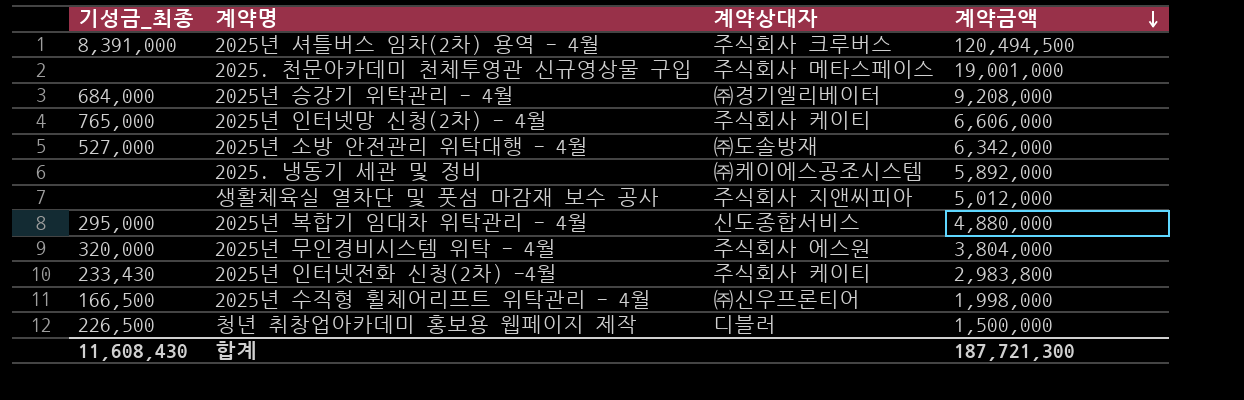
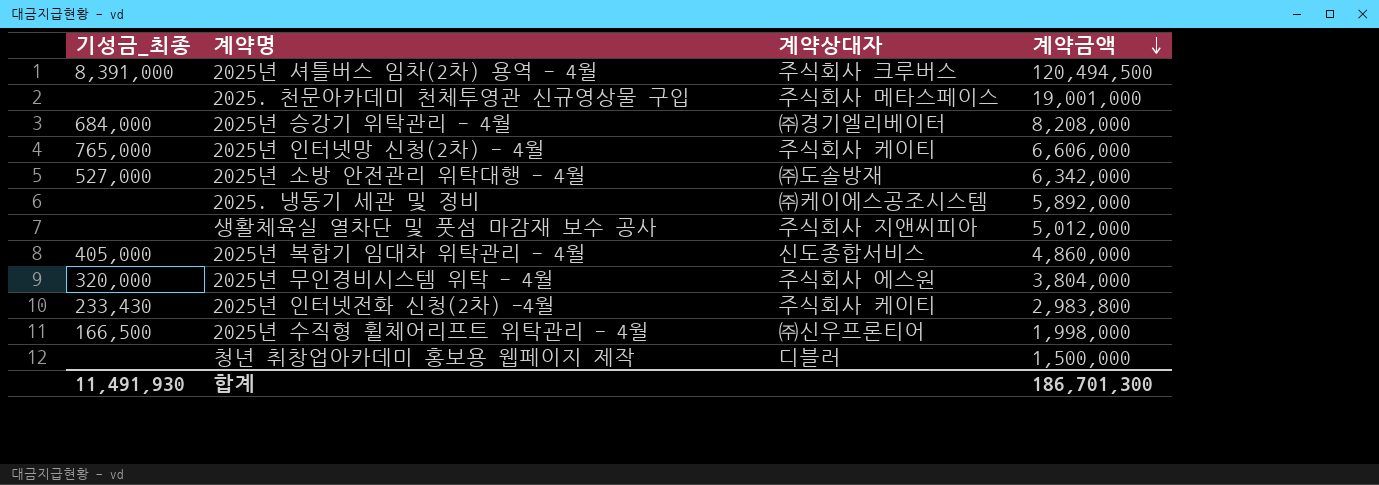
2025년 승강기 위탁관리 - 4월 | 계약금액: 9,208,000 -> 8,208,000
2025년 복합기 임대차 위탁관리 - 4월 | 기성금_최종: 295,000 -> 405,000
2025년 복합기 임대차 위탁관리 - 4월 | 계약금액: 4,880,000 -> 4,860,000
청년 취창업아카데미 홍보용 웹페이지 제작 | 기성금_최종: 226,500 -> none
합계 | 기성금_최종: 11,608,430 -> 11,491,930
합계 | 계약금액: 187,721,300 -> 186,701,300

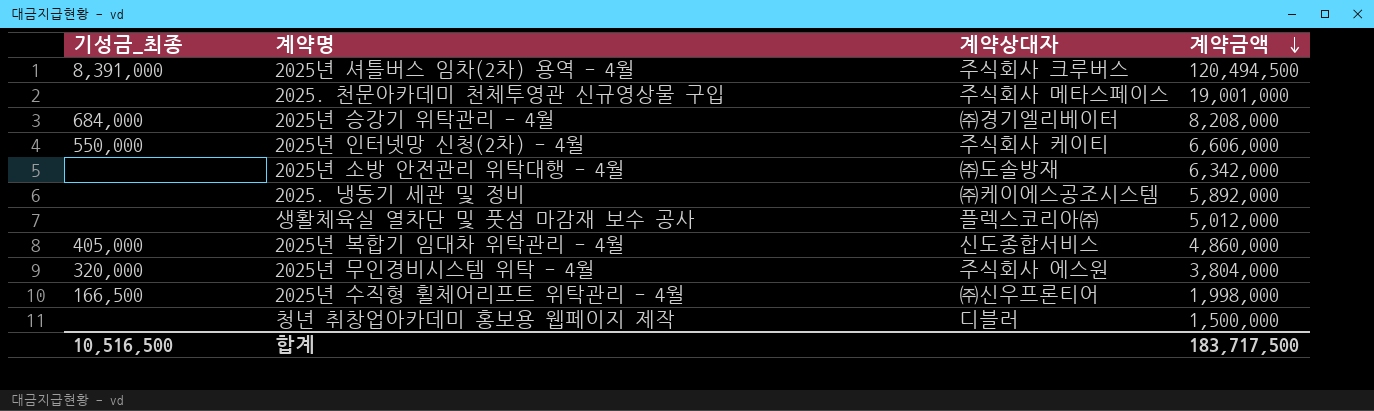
row 2025년 인터넷전화 신청(2차) -4월: 233,430 | 주식회사 케이티 | 2,983,800 -> none
2025년 인터넷망 신청(2차) - 4월 | 기성금_최종: 765,000 -> 550,000
2025년 소방 안전관리 위탁대행 - 4월 | 기성금_최종: 527,000 -> none
생활체육실 열차단 및 풋섬 마감재 보수 공사 | 계약상대자: 주식회사 지앤씨피아 -> 플렉스코리아㈜
합계 | 기성금_최종: 11,491,930 -> 10,516,500
합계 | 계약금액: 186,701,300 -> 183,717,500

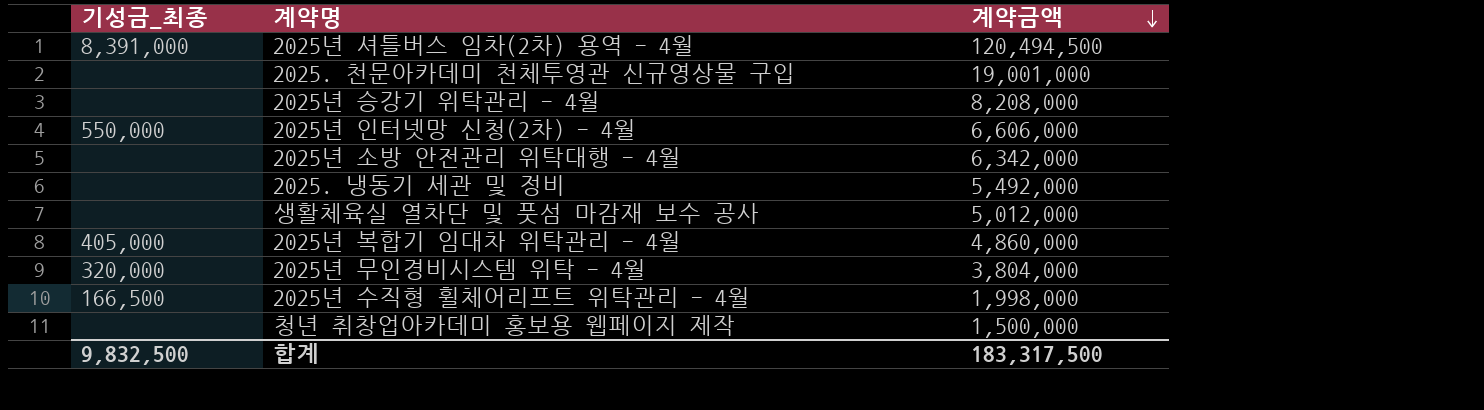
column 계약상대자 | position: 3 -> none
2025년 승강기 위탁관리 - 4월 | 기성금_최종: 684,000 -> none
2025. 냉동기 세관 및 정비 | 계약금액: 5,892,000 -> 5,492,000
합계 | 기성금_최종: 10,516,500 -> 9,832,500
합계 | 계약금액: 183,717,500 -> 183,317,500

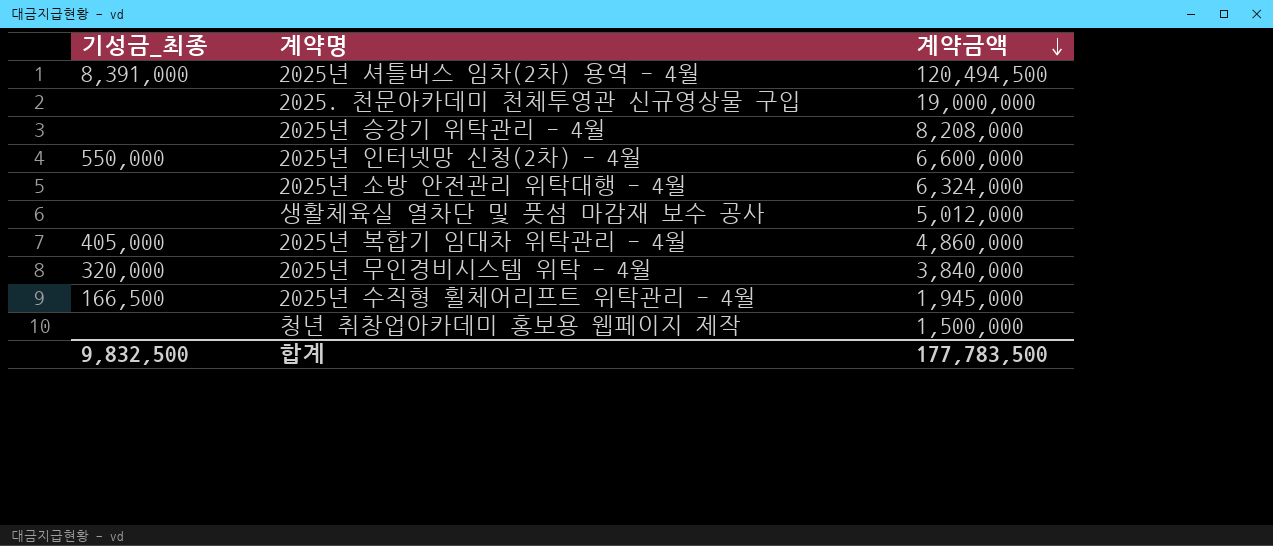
row 2025. 냉동기 세관 및 정비: none | 5,492,000 -> none
2025. 천문아카데미 천체투영관 신규영상물 구입 | 계약금액: 19,001,000 -> 19,000,000
2025년 인터넷망 신청(2차) - 4월 | 계약금액: 6,606,000 -> 6,600,000
2025년 소방 안전관리 위탁대행 - 4월 | 계약금액: 6,342,000 -> 6,324,000
2025년 무인경비시스템 위탁 - 4월 | 계약금액: 3,804,000 -> 3,840,000
2025년 수직형 휠체어리프트 위탁관리 - 4월 | 계약금액: 1,998,000 -> 1,945,000
합계 | 계약금액: 183,317,500 -> 177,783,500

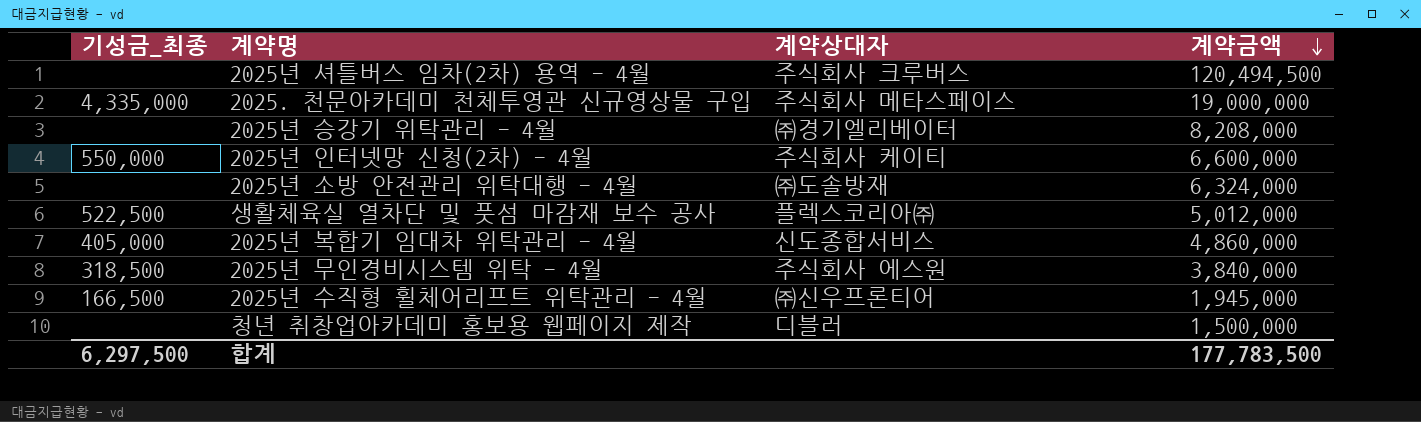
column 계약상대자 | position: none -> 3
2025년 셔틀버스 임차(2차) 용역 - 4월 | 기성금_최종: 8,391,000 -> none
2025. 천문아카데미 천체투영관 신규영상물 구입 | 기성금_최종: none -> 4,335,000
생활체육실 열차단 및 풋섬 마감재 보수 공사 | 기성금_최종: none -> 522,500
2025년 무인경비시스템 위탁 - 4월 | 기성금_최종: 320,000 -> 318,500
합계 | 기성금_최종: 9,832,500 -> 6,297,500

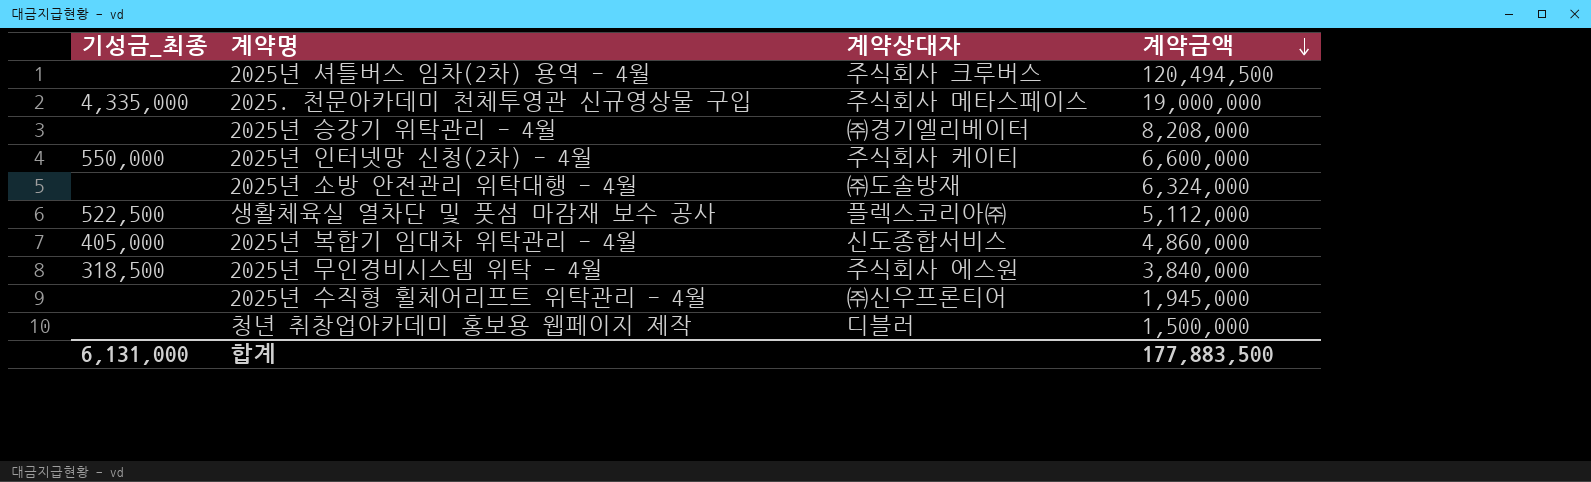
생활체육실 열차단 및 풋섬 마감재 보수 공사 | 계약금액: 5,012,000 -> 5,112,000
2025년 수직형 휠체어리프트 위탁관리 - 4월 | 기성금_최종: 166,500 -> none
합계 | 기성금_최종: 6,297,500 -> 6,131,000
합계 | 계약금액: 177,783,500 -> 177,883,500

